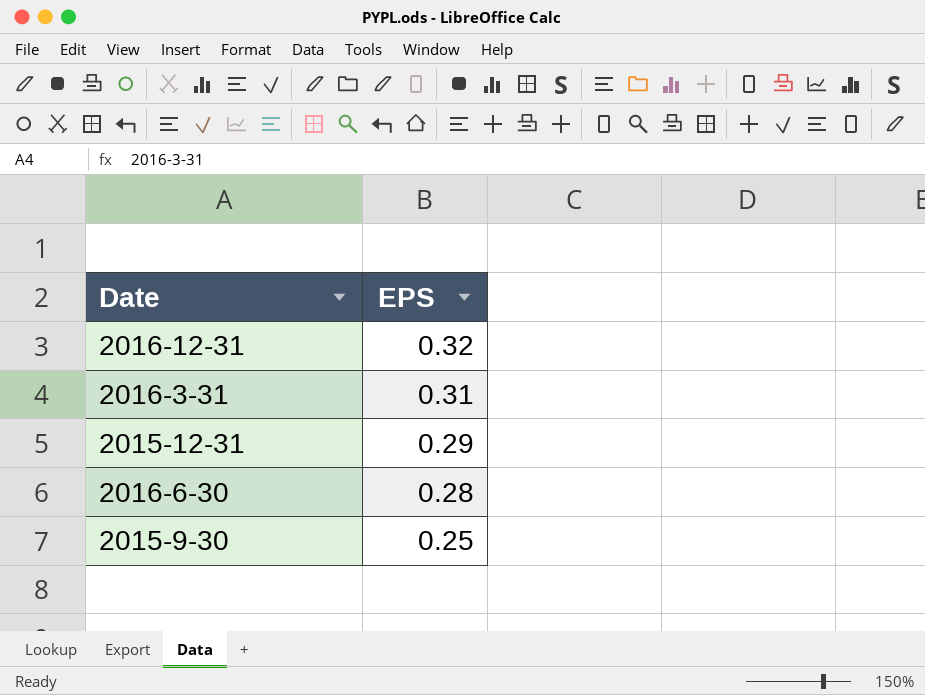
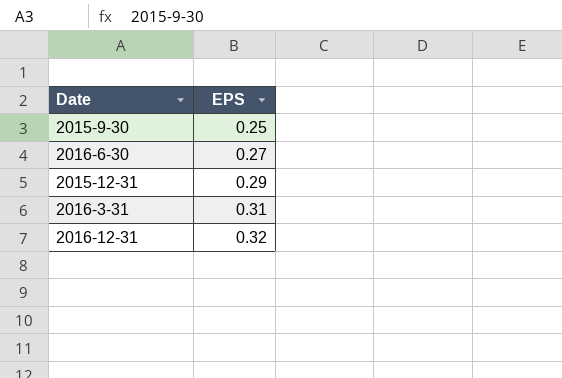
row order: EPS descending -> EPS ascending
2016-6-30 | EPS: 0.28 -> 0.27

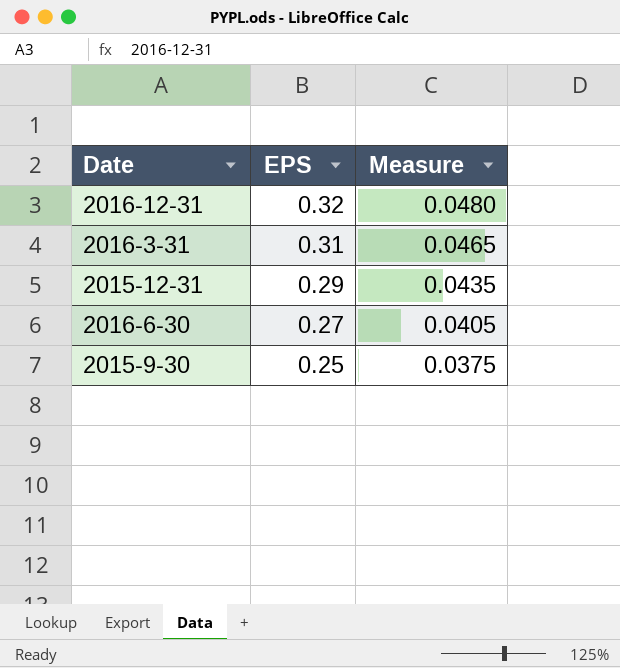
row order: EPS ascending -> EPS descending
column Measure | formula: none -> [EPS] * 0.15

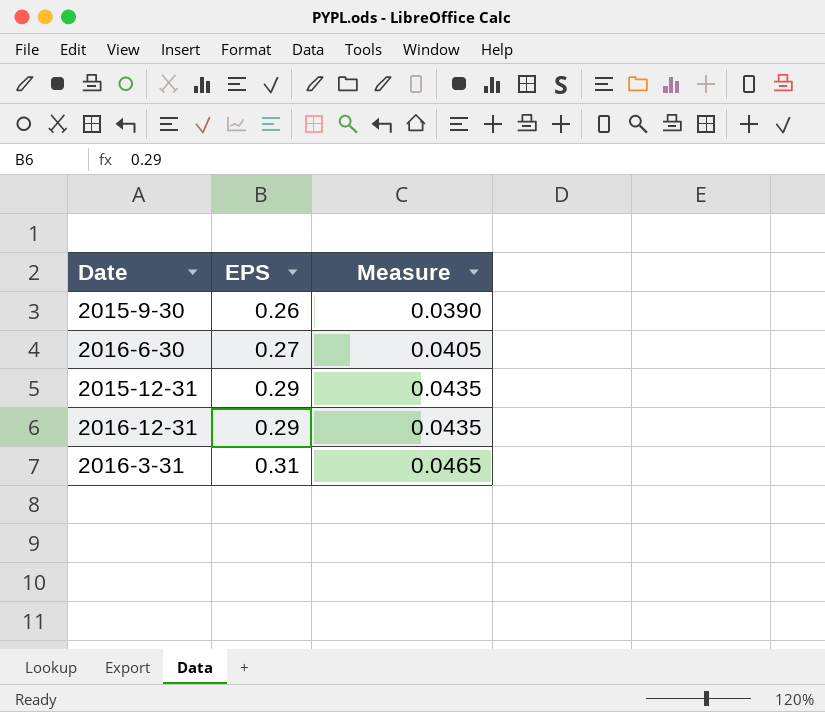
row order: EPS descending -> EPS ascending
2015-9-30 | EPS: 0.25 -> 0.26
2015-9-30 | Measure: 0.0375 -> 0.0390
2016-12-31 | EPS: 0.32 -> 0.29
2016-12-31 | Measure: 0.0480 -> 0.0435

